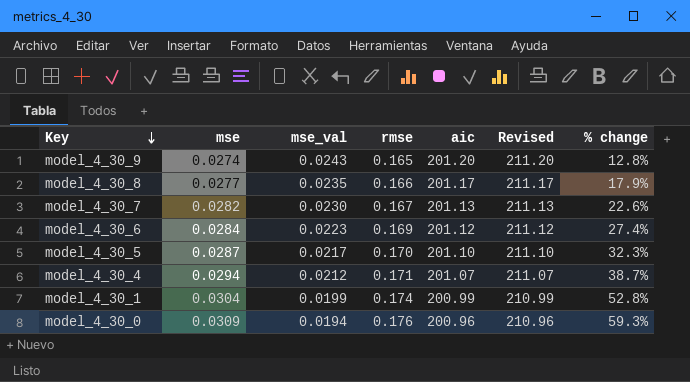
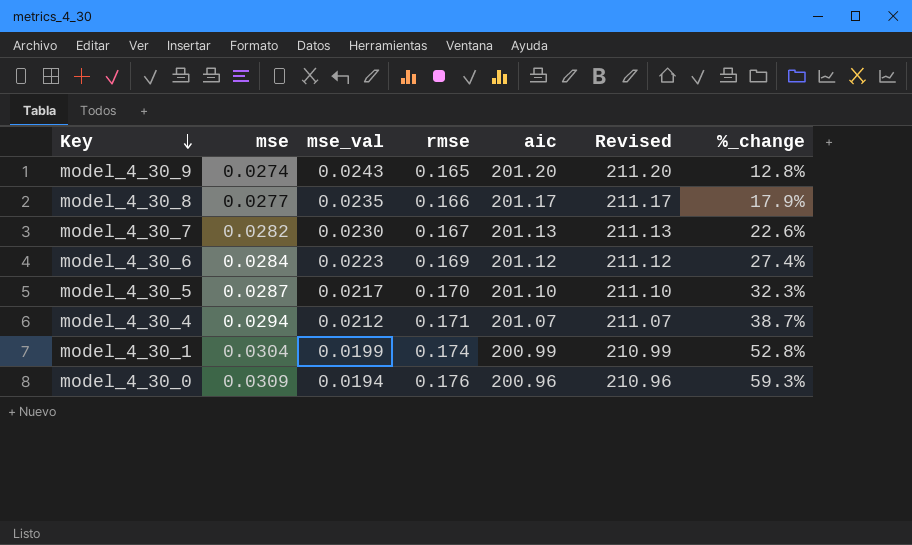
column name: % change -> %_change

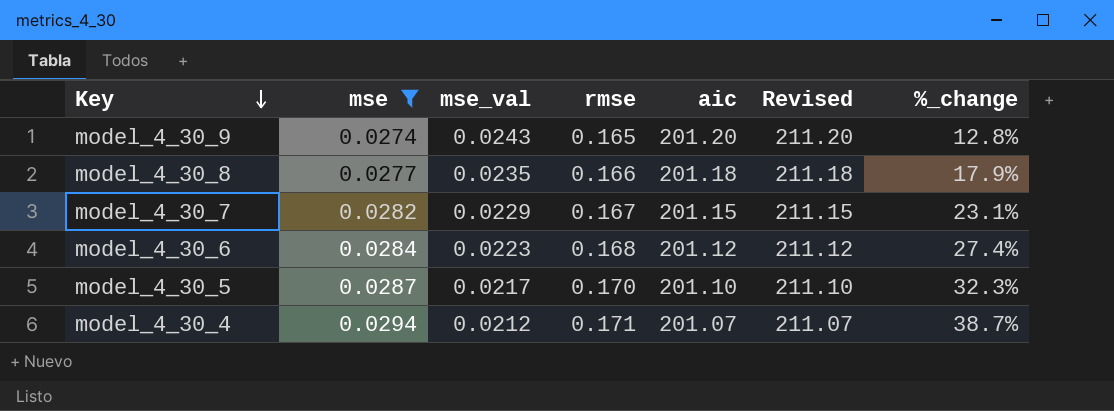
filter: none -> mse <= 0.0294
model_4_30_8 | aic: 201.17 -> 201.18
model_4_30_8 | Revised: 211.17 -> 211.18
model_4_30_7 | mse_val: 0.0230 -> 0.0229
model_4_30_7 | aic: 201.13 -> 201.15
model_4_30_7 | Revised: 211.13 -> 211.15
model_4_30_7 | %_change: 22.6% -> 23.1%
model_4_30_6 | rmse: 0.169 -> 0.168

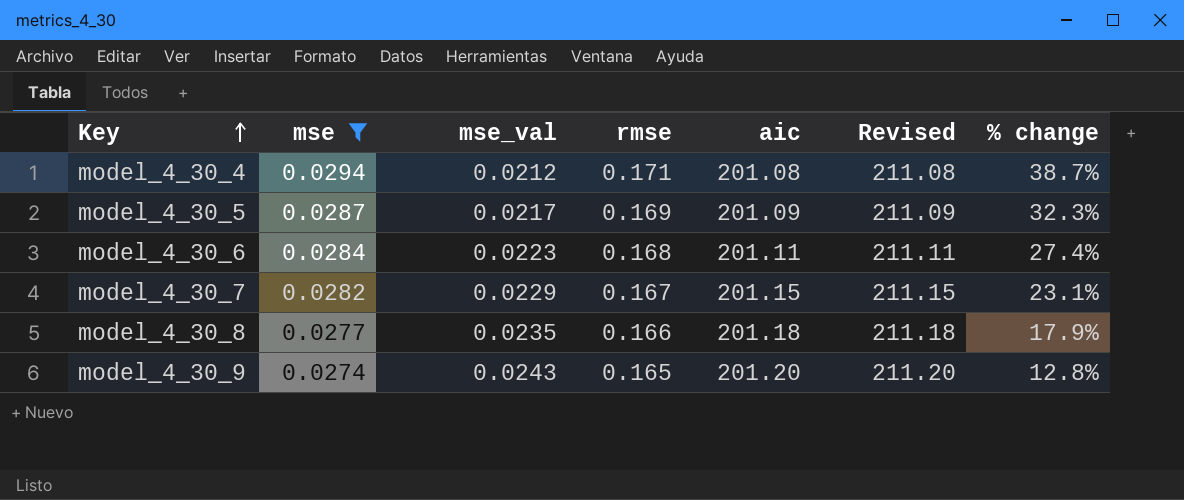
row order: Key descending -> Key ascending
column name: %_change -> % change
model_4_30_4 | aic: 201.07 -> 201.08
model_4_30_4 | Revised: 211.07 -> 211.08
model_4_30_5 | rmse: 0.170 -> 0.169
model_4_30_5 | aic: 201.10 -> 201.09
model_4_30_5 | Revised: 211.10 -> 211.09
model_4_30_6 | aic: 201.12 -> 201.11
model_4_30_6 | Revised: 211.12 -> 211.11

